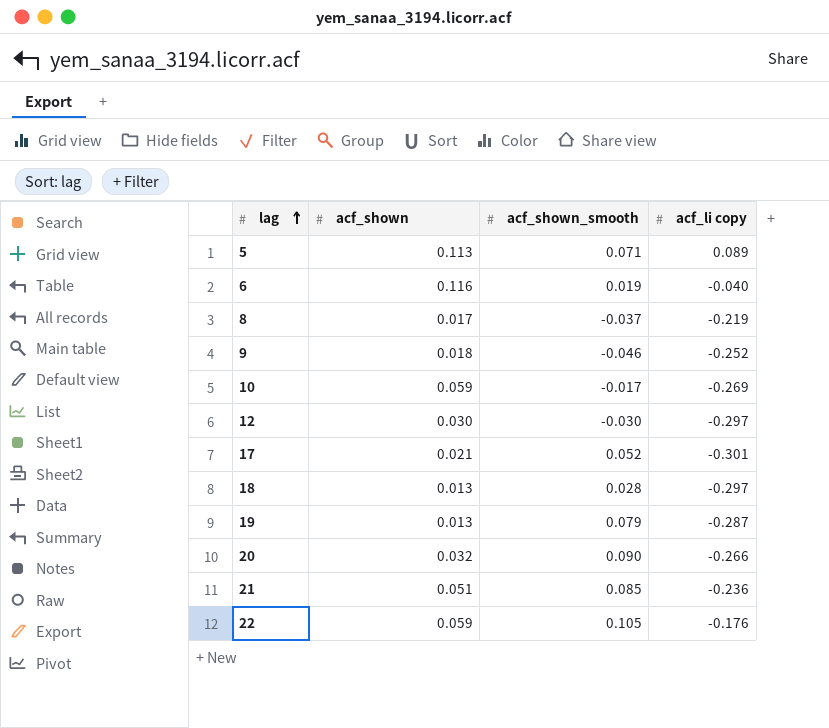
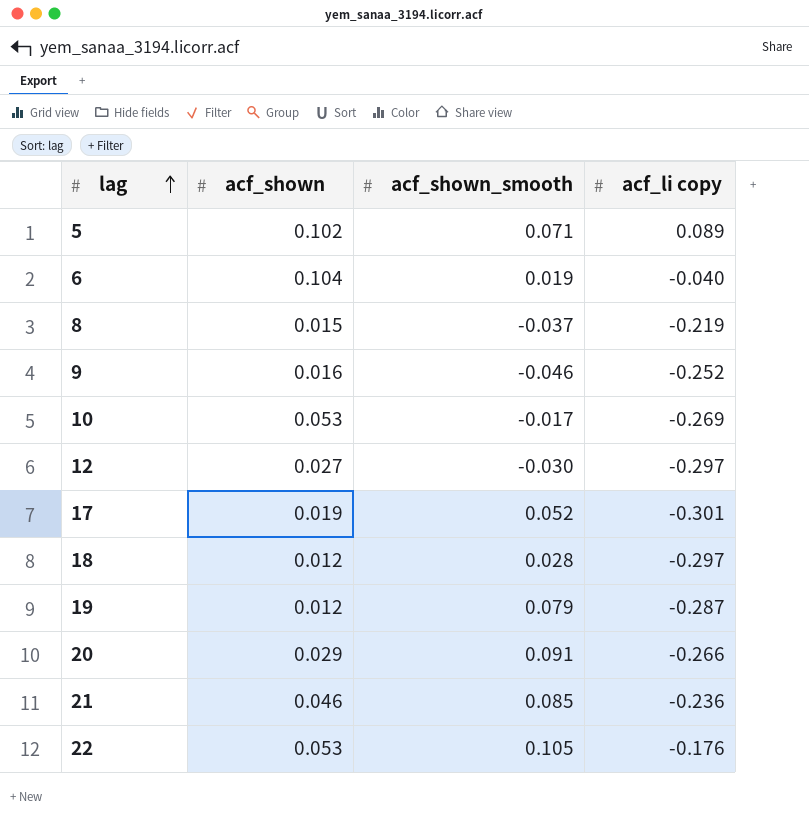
5 | acf_shown: 0.113 -> 0.102
6 | acf_shown: 0.116 -> 0.104
8 | acf_shown: 0.017 -> 0.015
9 | acf_shown: 0.018 -> 0.016
10 | acf_shown: 0.059 -> 0.053
12 | acf_shown: 0.030 -> 0.027
17 | acf_shown: 0.021 -> 0.019
18 | acf_shown: 0.013 -> 0.012
19 | acf_shown: 0.013 -> 0.012
20 | acf_shown: 0.032 -> 0.029
20 | acf_shown_smooth: 0.090 -> 0.091
21 | acf_shown: 0.051 -> 0.046
22 | acf_shown: 0.059 -> 0.053

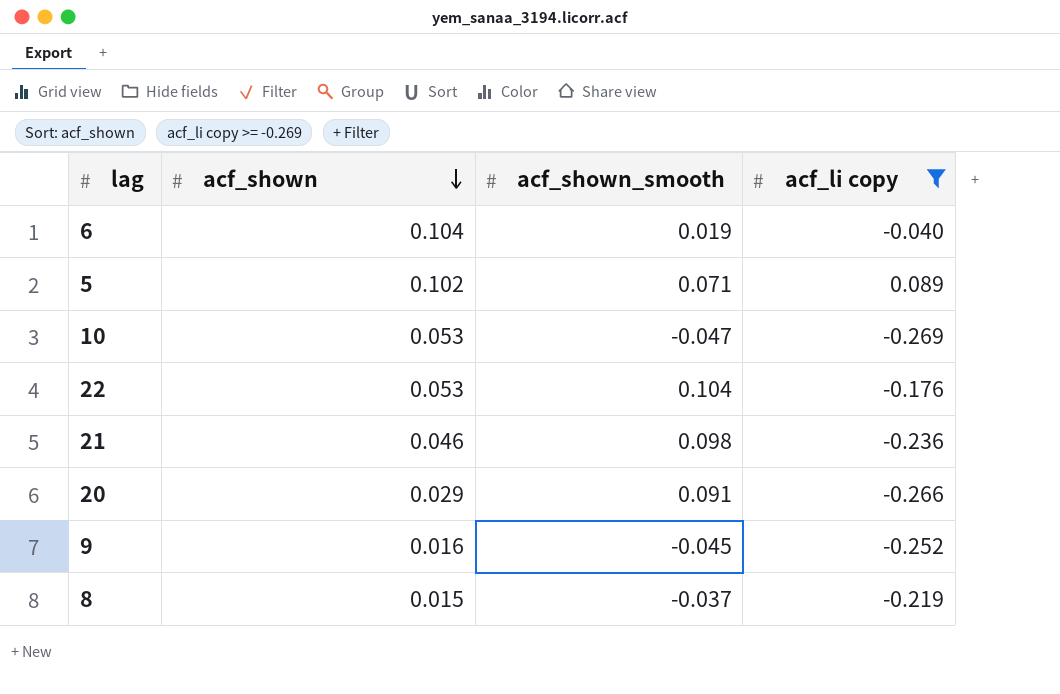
filter: none -> acf_li copy >= -0.269
row order: lag ascending -> acf_shown descending
10 | acf_shown_smooth: -0.017 -> -0.047
22 | acf_shown_smooth: 0.105 -> 0.104
21 | acf_shown_smooth: 0.085 -> 0.098
9 | acf_shown_smooth: -0.046 -> -0.045

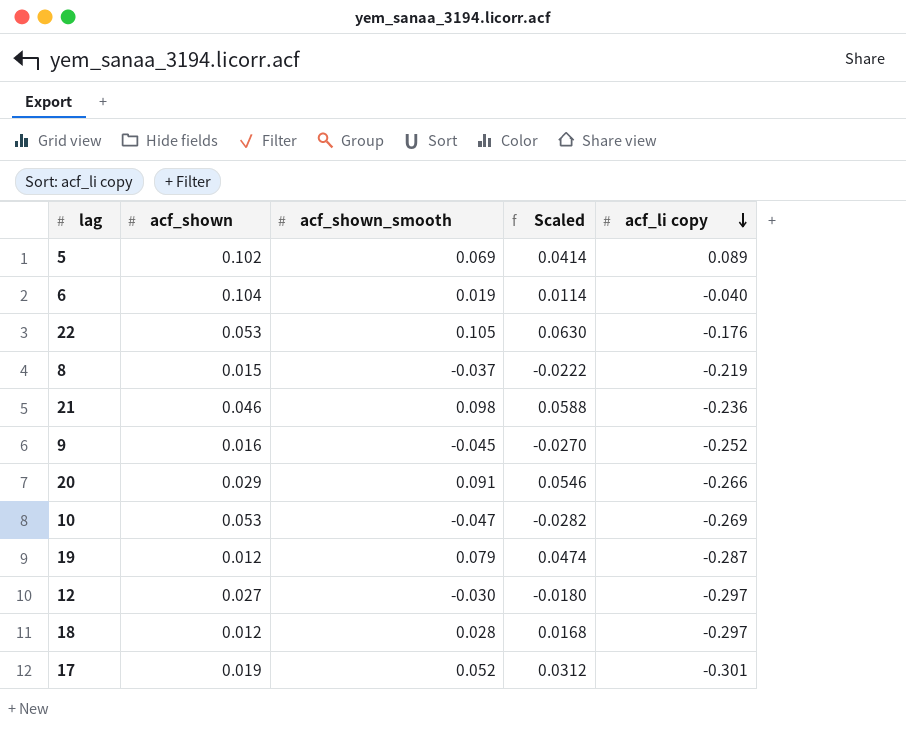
filter: acf_li copy >= -0.269 -> none
row order: acf_shown descending -> acf_li copy descending
column Scaled | formula: none -> [acf_shown_smooth] * 0.6
5 | acf_shown_smooth: 0.071 -> 0.069
22 | acf_shown_smooth: 0.104 -> 0.105

